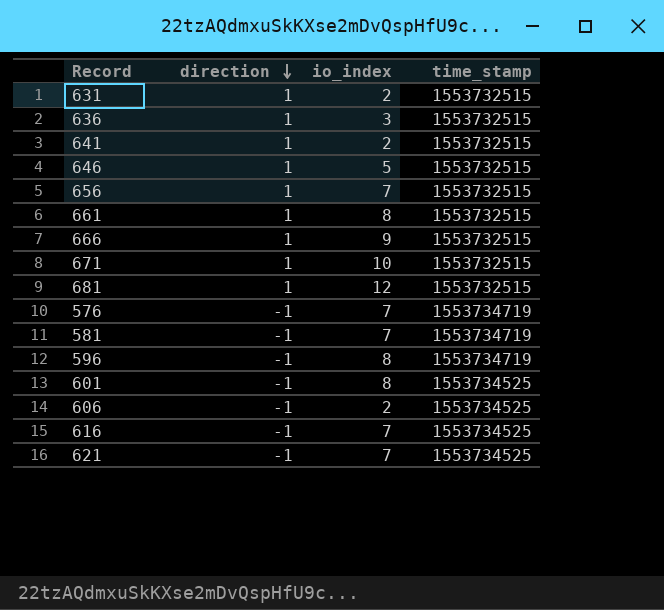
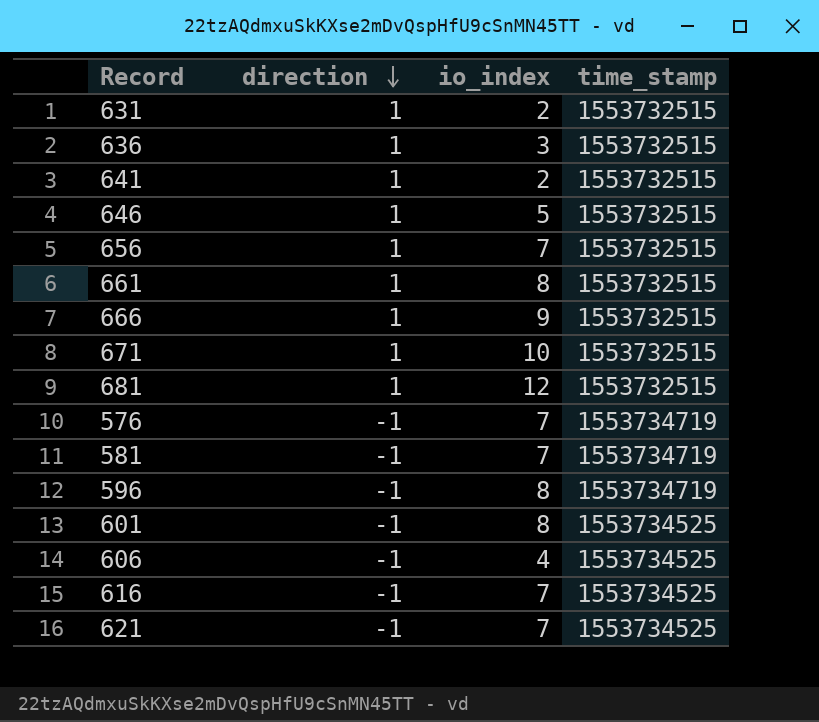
606 | io_index: 2 -> 4

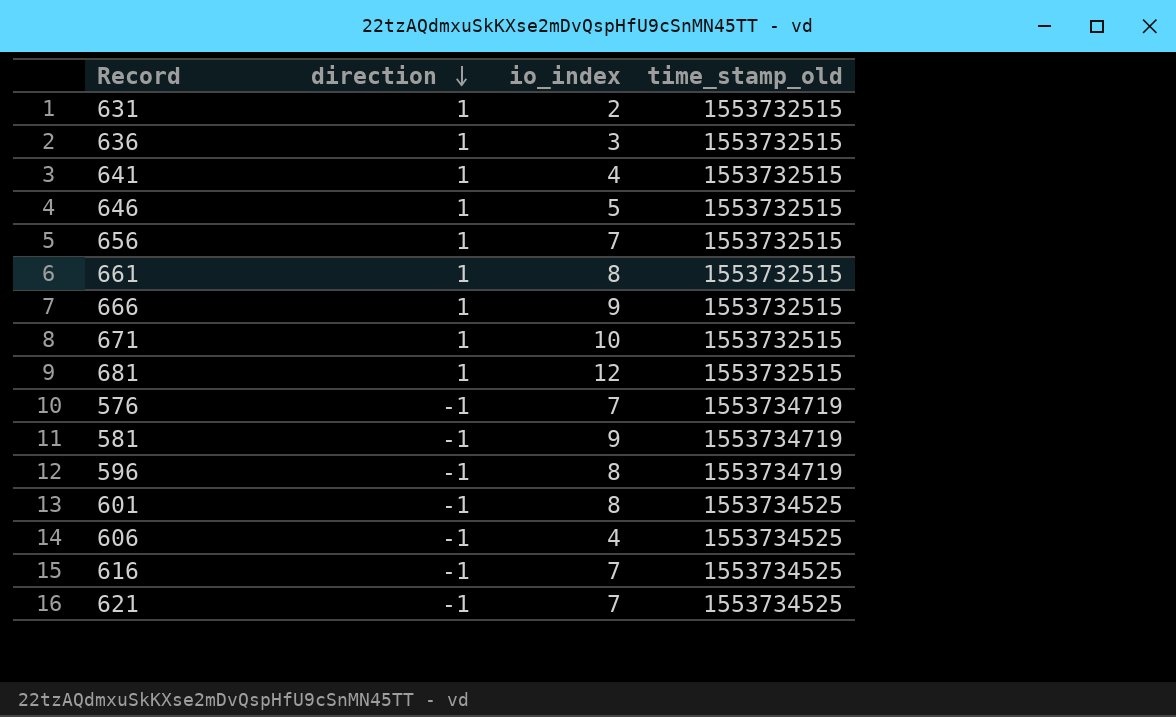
column name: time_stamp -> time_stamp_old
641 | io_index: 2 -> 4
581 | io_index: 7 -> 9

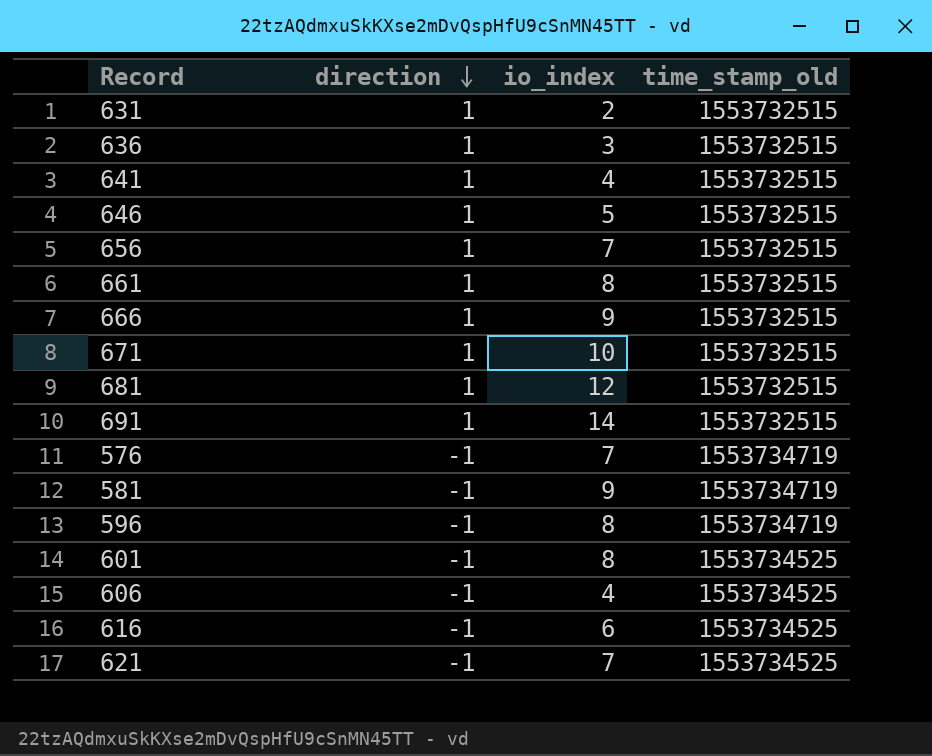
row 691: none -> 1 | 14 | 1553732515
616 | io_index: 7 -> 6

